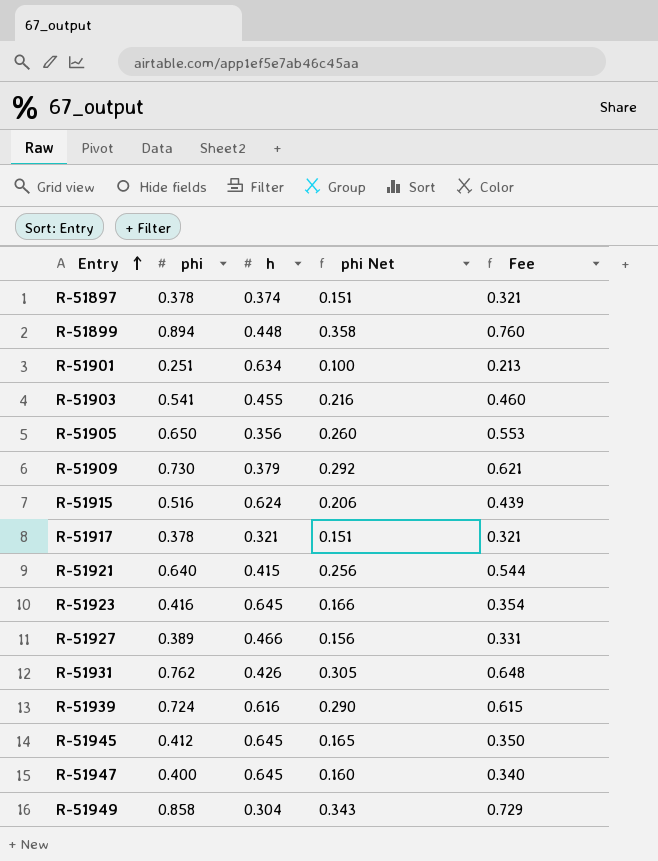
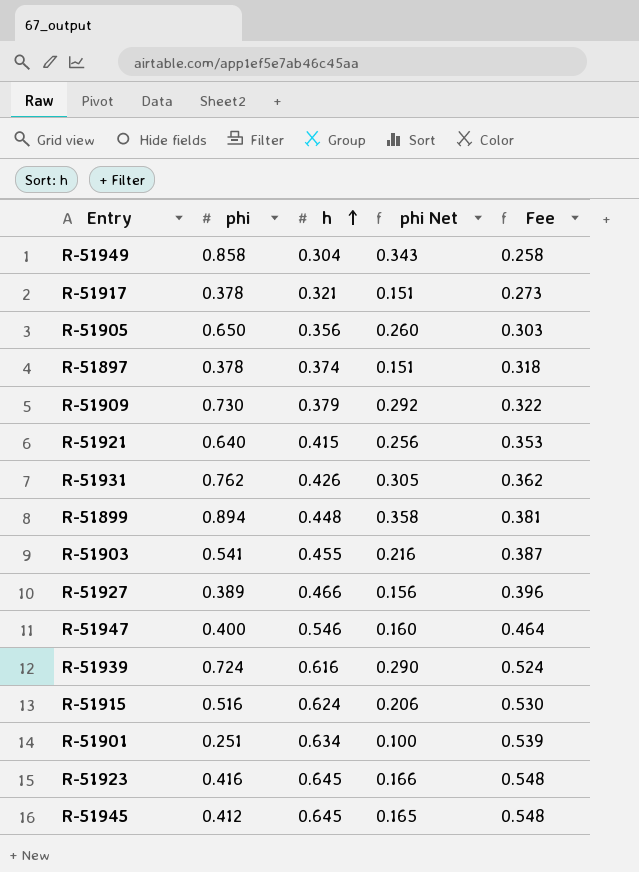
row order: Entry ascending -> h ascending
column Fee | formula: [phi] * 0.85 -> [h] * 0.85
R-51947 | h: 0.645 -> 0.546

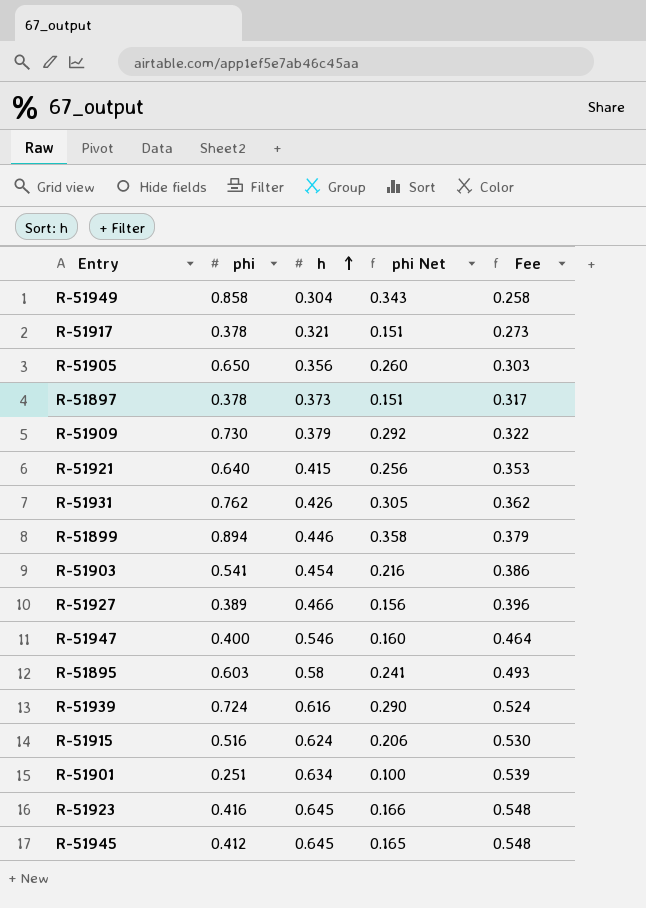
R-51897 | h: 0.374 -> 0.373
R-51897 | Fee: 0.318 -> 0.317
R-51899 | h: 0.448 -> 0.446
R-51899 | Fee: 0.381 -> 0.379
R-51903 | h: 0.455 -> 0.454
R-51903 | Fee: 0.387 -> 0.386
row R-51895: none -> 0.603 | 0.58 | 0.241 | 0.493

